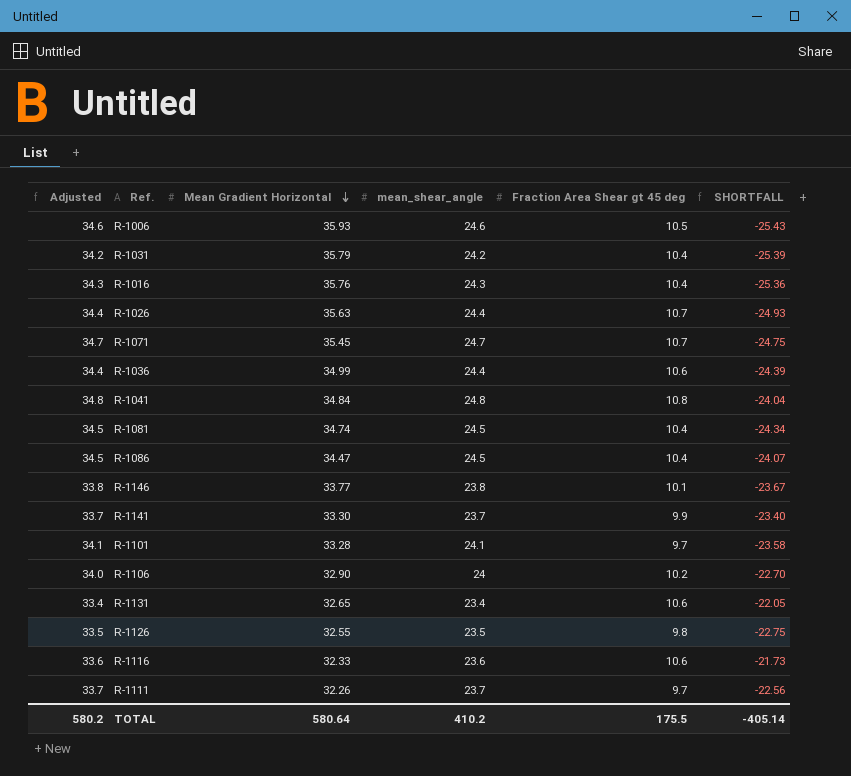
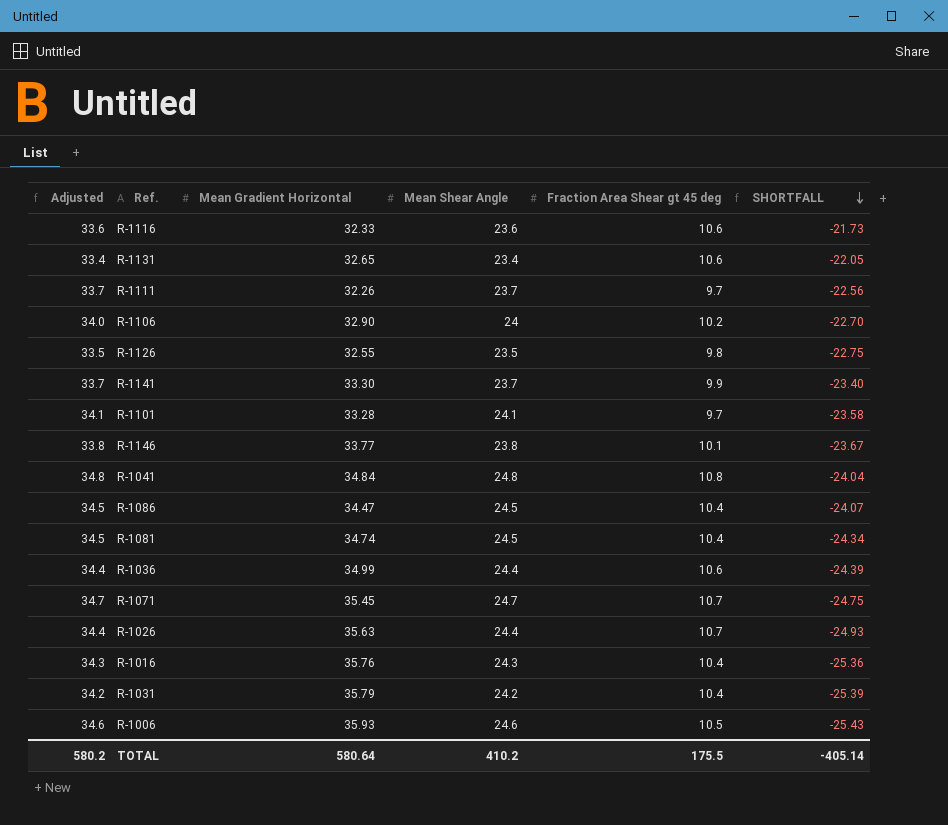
row order: Mean Gradient Horizontal descending -> SHORTFALL descending
column name: mean_shear_angle -> Mean Shear Angle

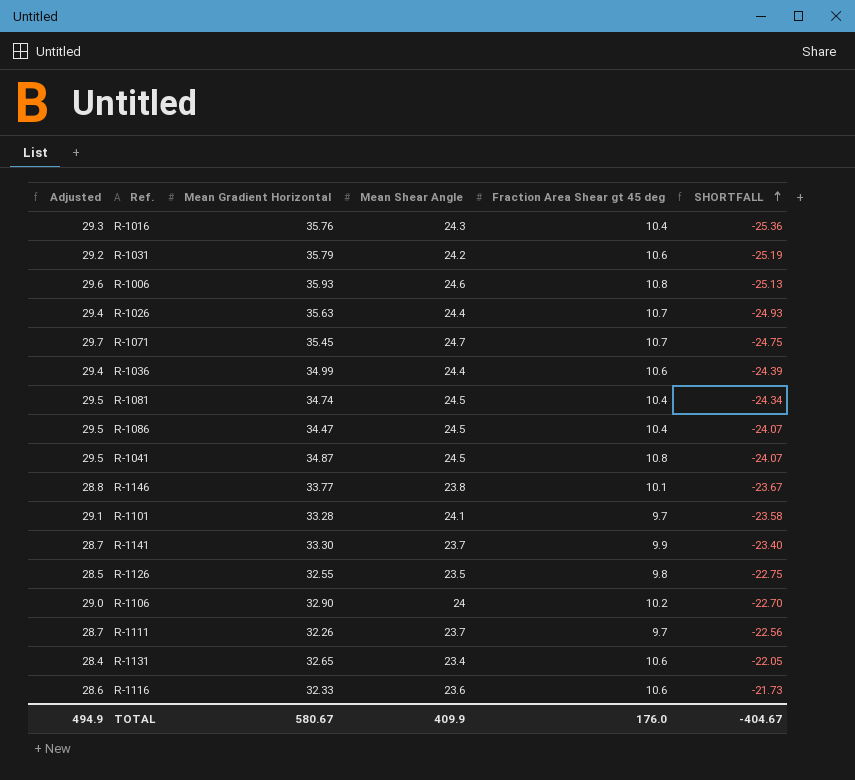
row order: SHORTFALL descending -> SHORTFALL ascending
column Adjusted | formula: [Mean Shear Angle] + 10 -> [Mean Shear Angle] + 5
R-1031 | Fraction Area Shear gt 45 deg: 10.4 -> 10.6
R-1031 | SHORTFALL: -25.39 -> -25.19
R-1006 | Fraction Area Shear gt 45 deg: 10.5 -> 10.8
R-1006 | SHORTFALL: -25.43 -> -25.13
R-1041 | Mean Gradient Horizontal: 34.84 -> 34.87
R-1041 | Mean Shear Angle: 24.8 -> 24.5
R-1041 | SHORTFALL: -24.04 -> -24.07
TOTAL | Adjusted: 580.2 -> 494.9
TOTAL | Mean Gradient Horizontal: 580.64 -> 580.67
TOTAL | Mean Shear Angle: 410.2 -> 409.9
TOTAL | Fraction Area Shear gt 45 deg: 175.5 -> 176.0
TOTAL | SHORTFALL: -405.14 -> -404.67

